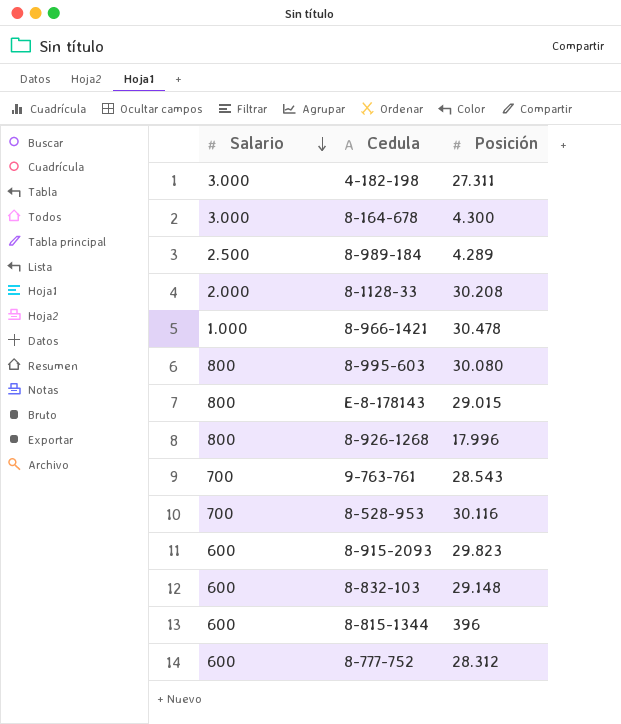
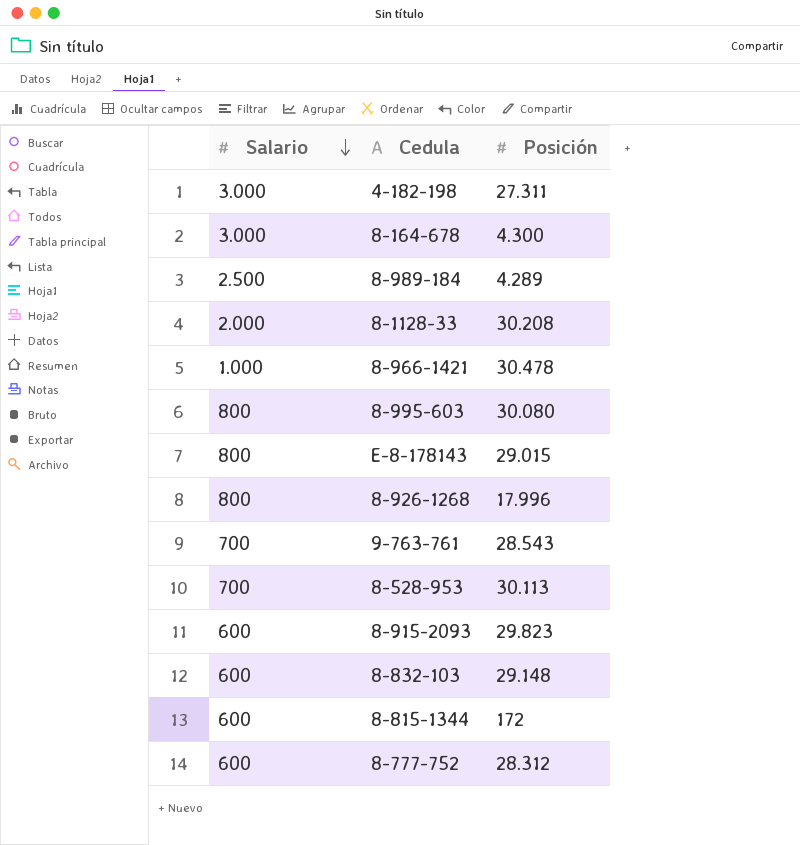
8-528-953 | Posición: 30.116 -> 30.113
8-815-1344 | Posición: 396 -> 172

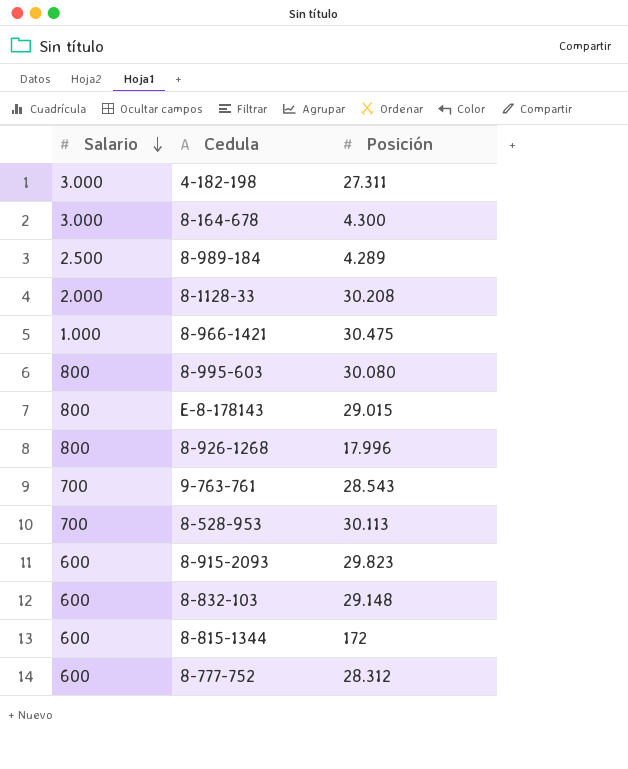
8-966-1421 | Posición: 30.478 -> 30.475

